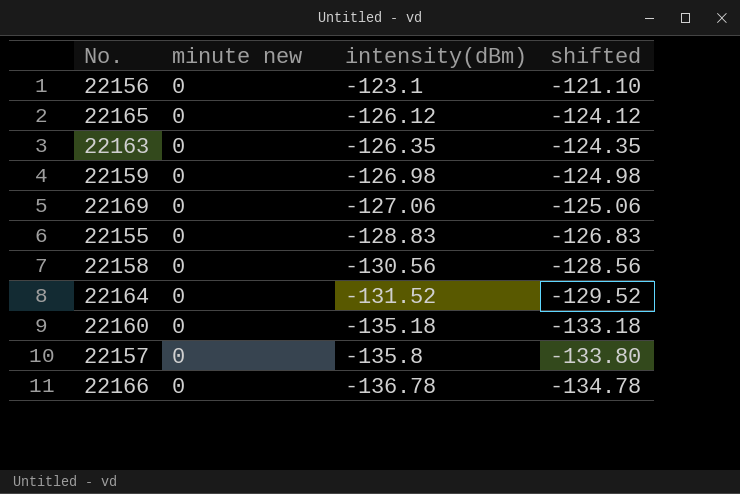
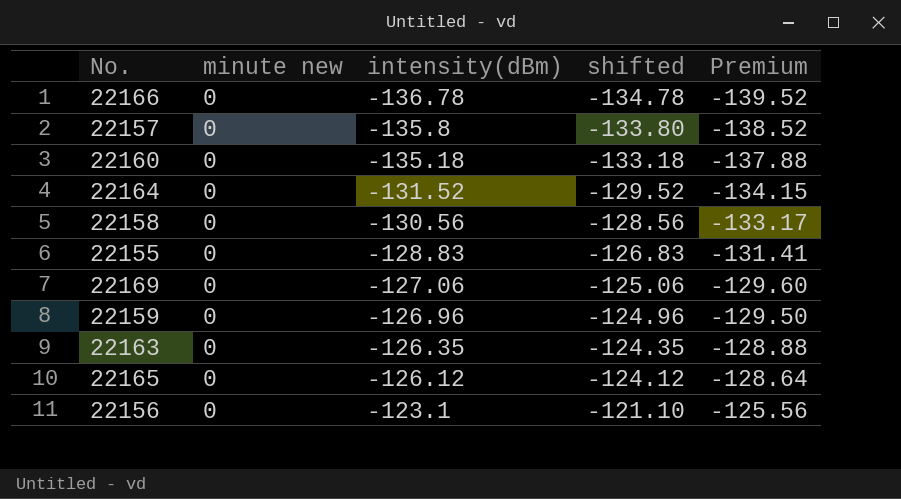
row order: intensity(dBm) descending -> intensity(dBm) ascending
column Premium | formula: none -> [intensity(dBm)] * 1.02
22159 | intensity(dBm): -126.98 -> -126.96
22159 | shifted: -124.98 -> -124.96

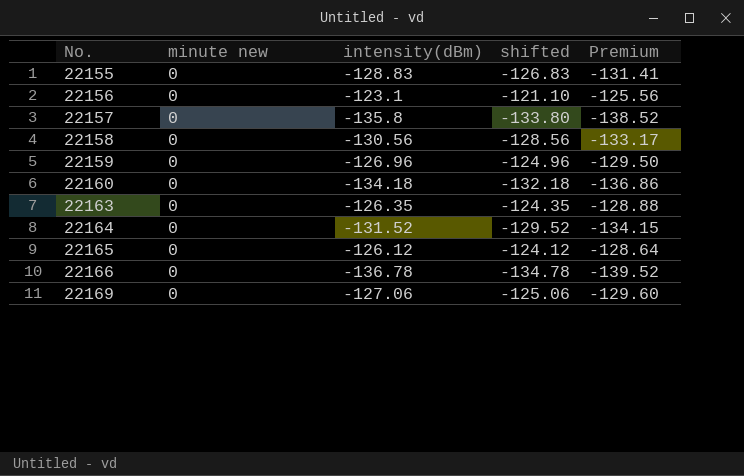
row order: intensity(dBm) ascending -> No. ascending
22160 | intensity(dBm): -135.18 -> -134.18
22160 | shifted: -133.18 -> -132.18
22160 | Premium: -137.88 -> -136.86

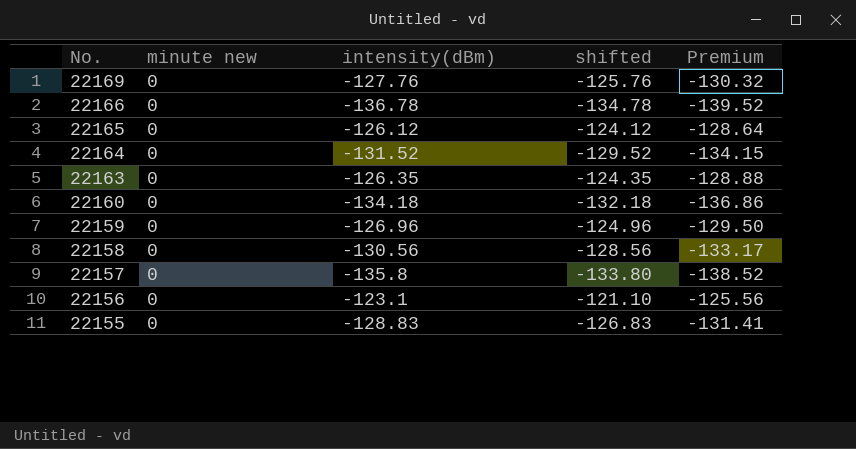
row order: No. ascending -> No. descending
22169 | intensity(dBm): -127.06 -> -127.76
22169 | shifted: -125.06 -> -125.76
22169 | Premium: -129.60 -> -130.32

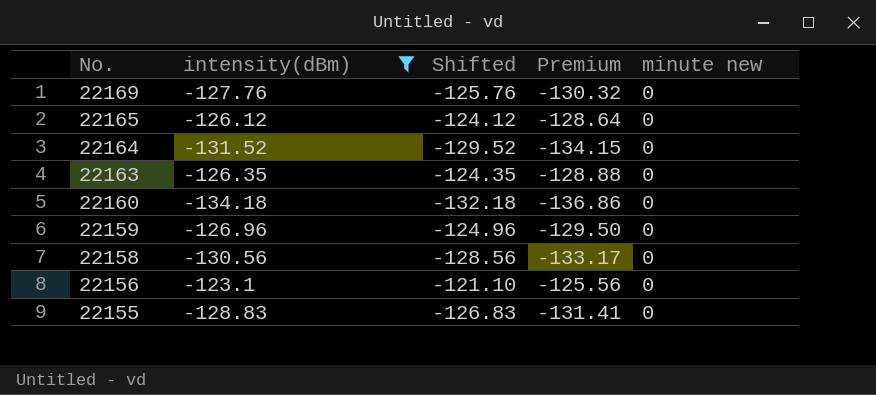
filter: none -> intensity(dBm) >= -134.18
column name: shifted -> Shifted
column minute new | position: 2 -> 5

